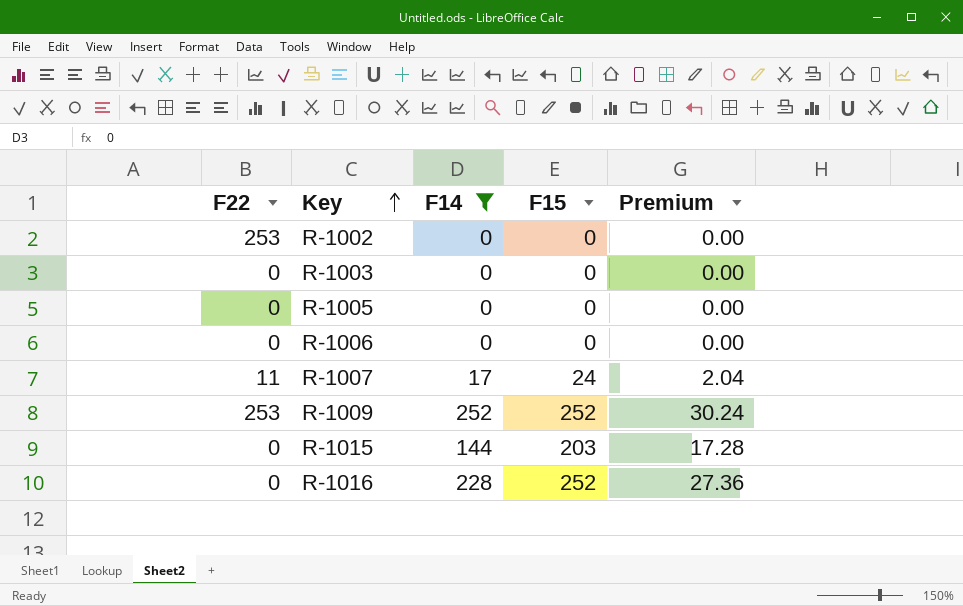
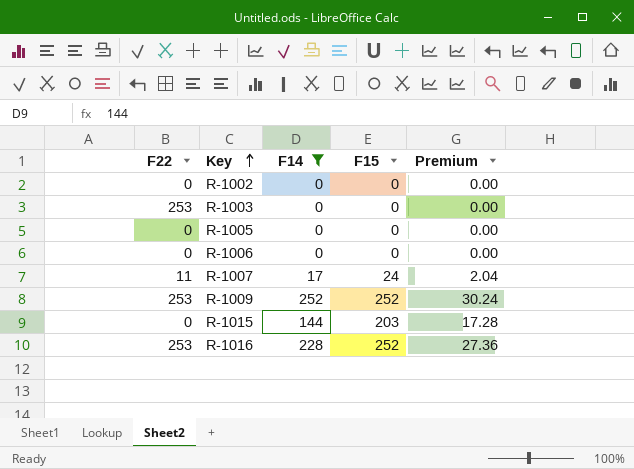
R-1002 | F22: 253 -> 0
R-1003 | F22: 0 -> 253
R-1016 | F22: 0 -> 253

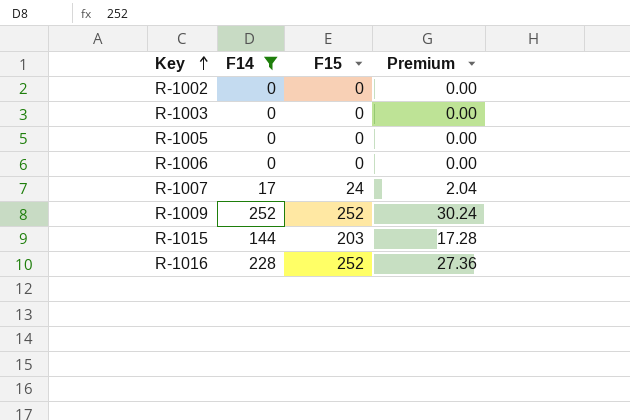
column F22 | position: 1 -> none

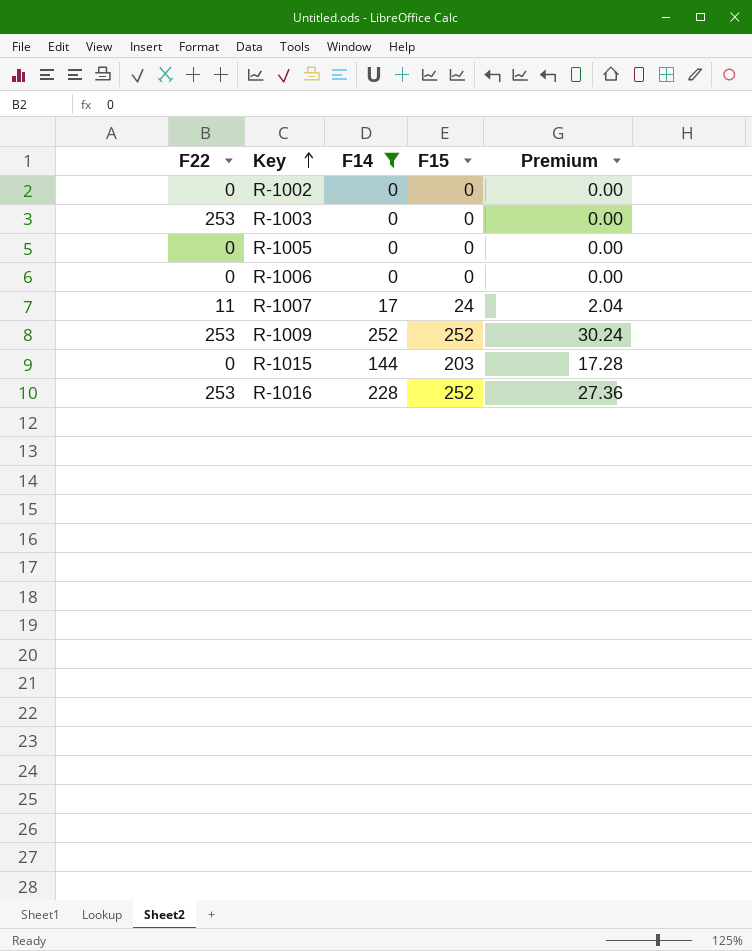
column F22 | position: none -> 1

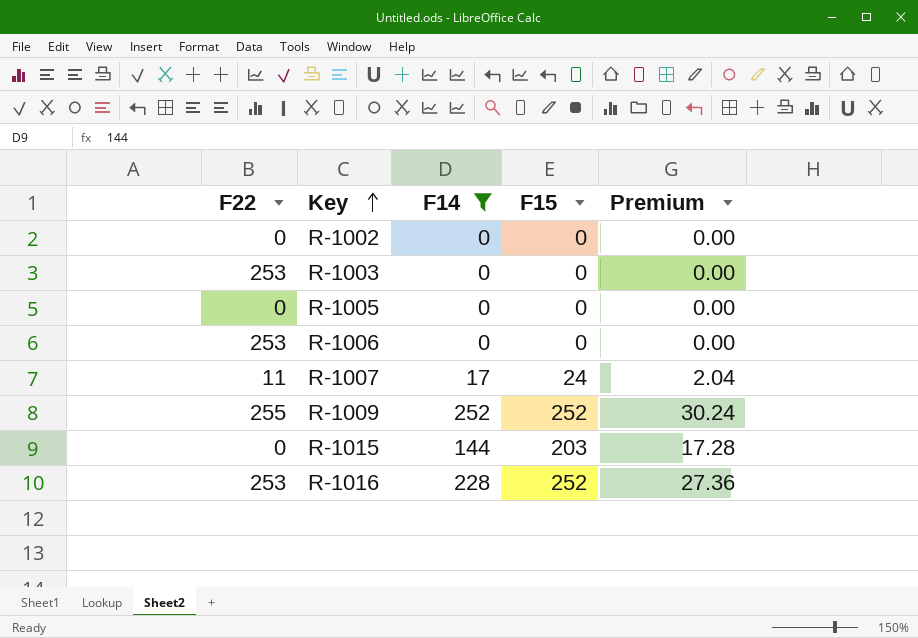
R-1006 | F22: 0 -> 253
R-1009 | F22: 253 -> 255

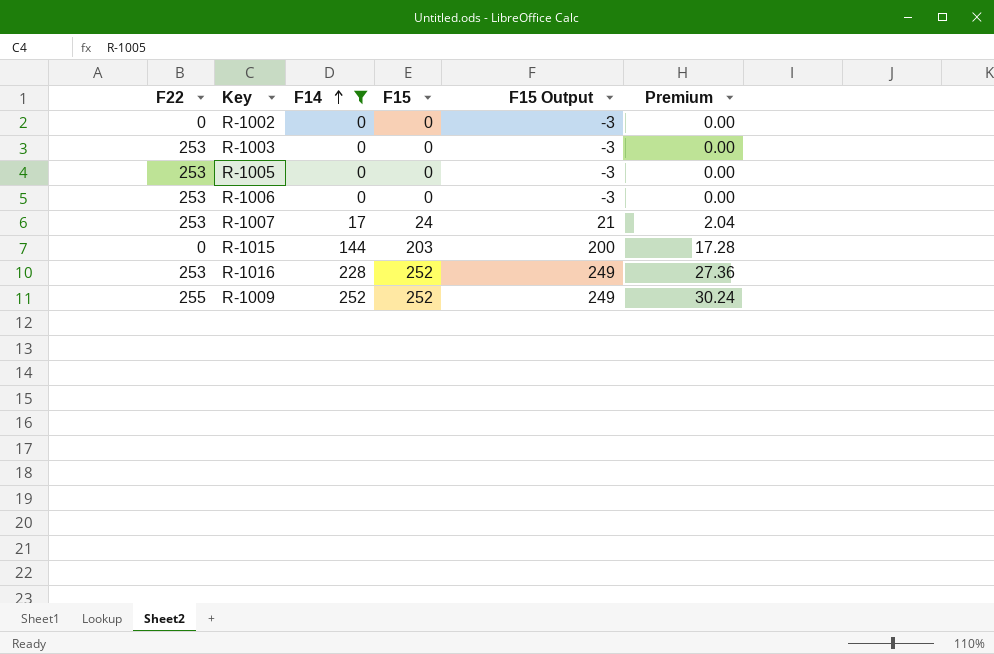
row order: Key ascending -> F14 ascending
column F15 Output | formula: none -> [F15] - 3
R-1005 | F22: 0 -> 253
R-1007 | F22: 11 -> 253

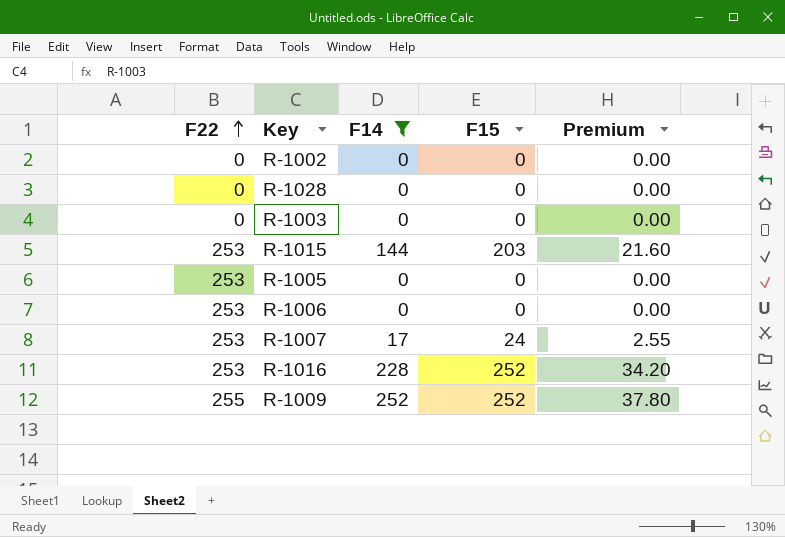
row order: F14 ascending -> F22 ascending
column F15 Output | formula: [F15] - 3 -> none
column Premium | formula: [F14] * 0.12 -> [F14] * 0.15
row R-1028: none -> 0 | 0 | 0 | 0.00
R-1003 | F22: 253 -> 0
R-1015 | F22: 0 -> 253

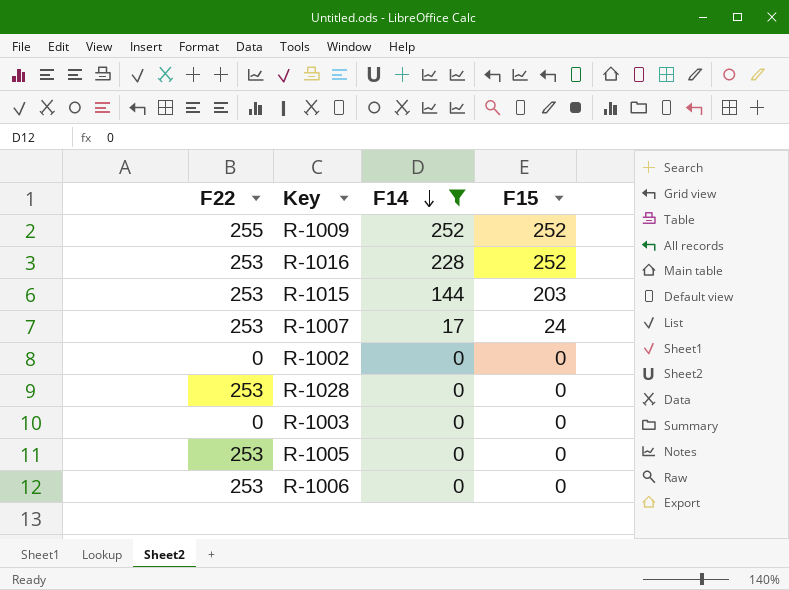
row order: F22 ascending -> F14 descending
column Premium | formula: [F14] * 0.15 -> none
R-1028 | F22: 0 -> 253

